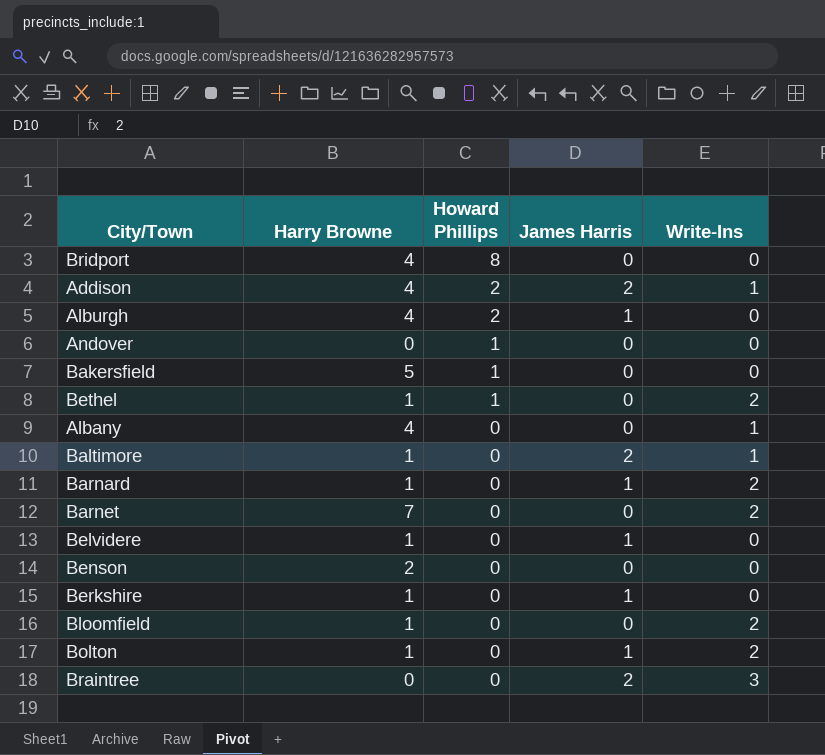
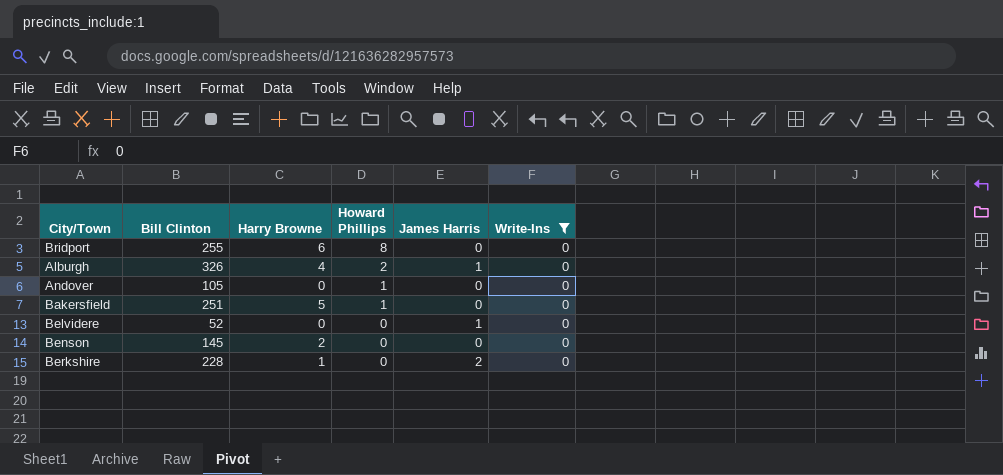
filter: none -> Write-Ins = 0
column Bill Clinton | position: none -> 2
Bridport | Harry Browne: 4 -> 6
Belvidere | Harry Browne: 1 -> 0
Berkshire | James Harris: 1 -> 2

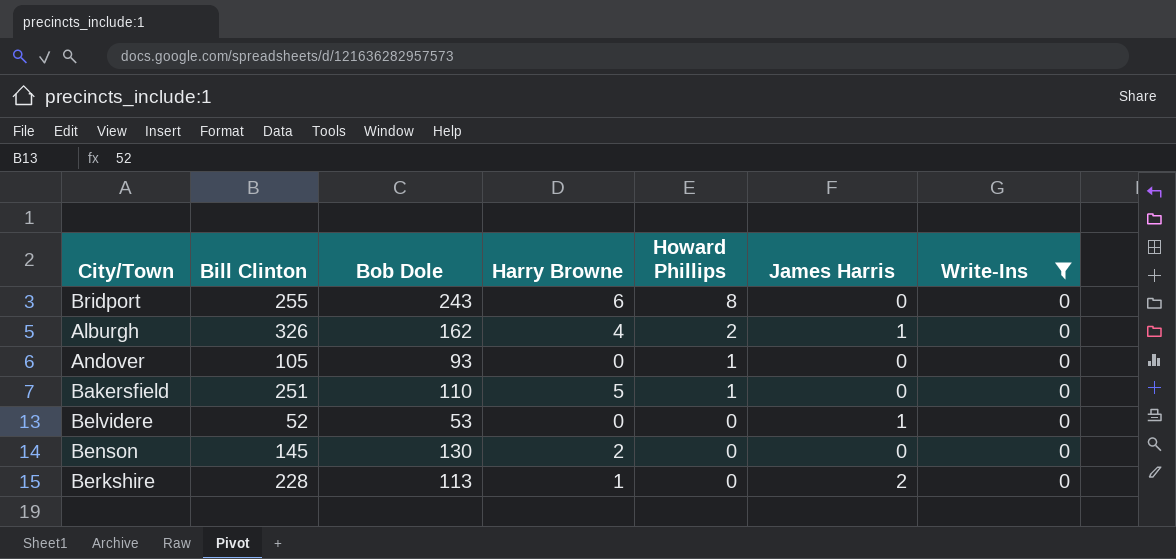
column Bob Dole | position: none -> 3

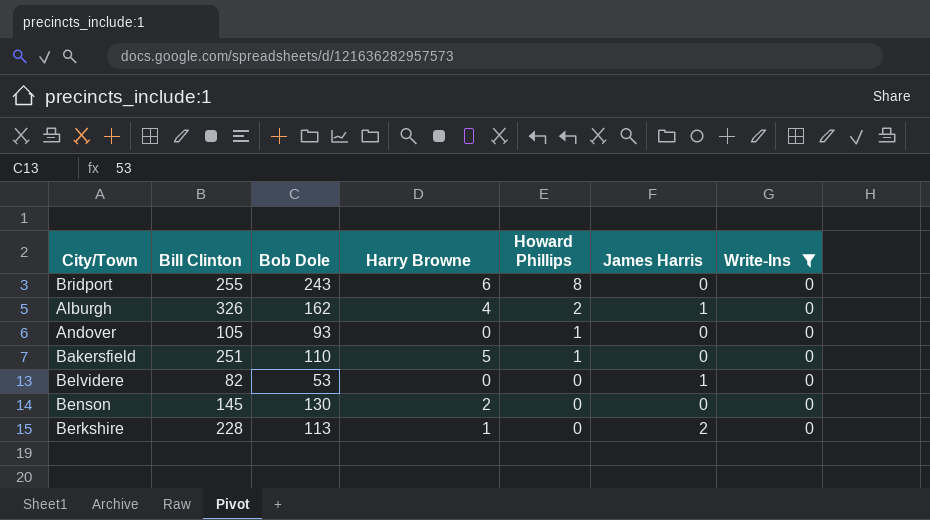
Belvidere | Bill Clinton: 52 -> 82

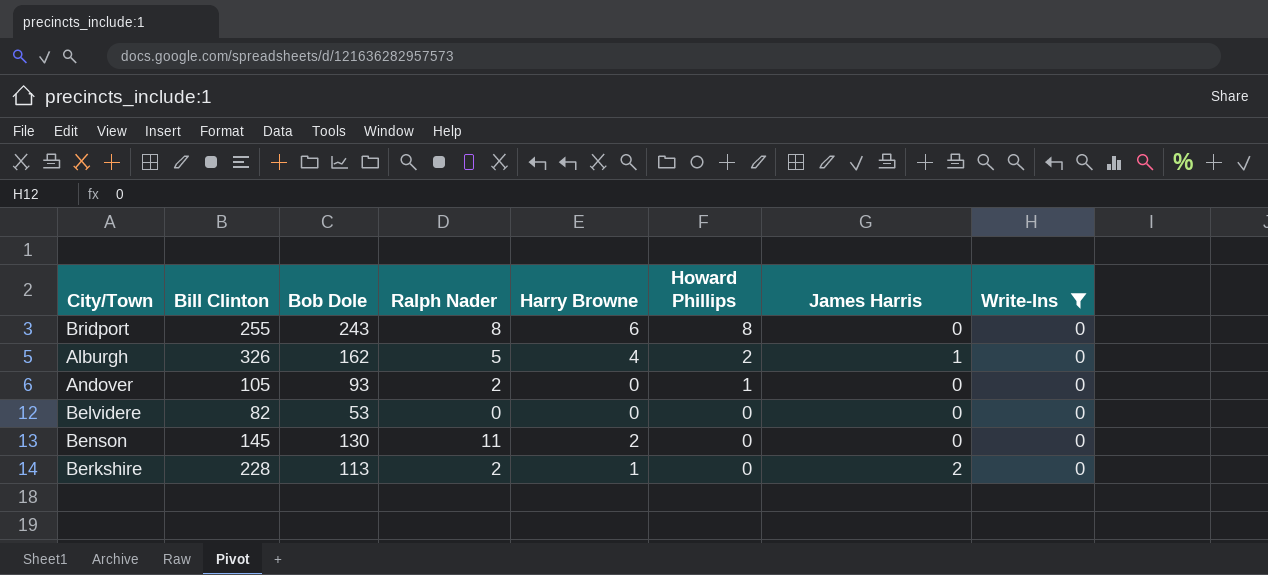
column Ralph Nader | position: none -> 4
row Bakersfield: 251 | 110 | 5 | 1 | 0 | 0 -> none
Belvidere | James Harris: 1 -> 0

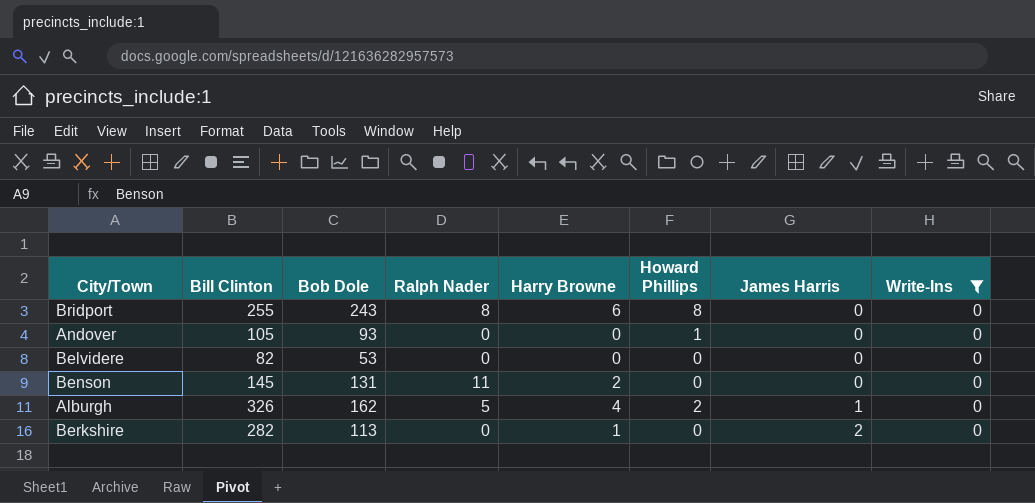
row order: Howard Phillips descending -> James Harris ascending
Andover | Ralph Nader: 2 -> 0
Benson | Bob Dole: 130 -> 131
Berkshire | Bill Clinton: 228 -> 282
Berkshire | Ralph Nader: 2 -> 0

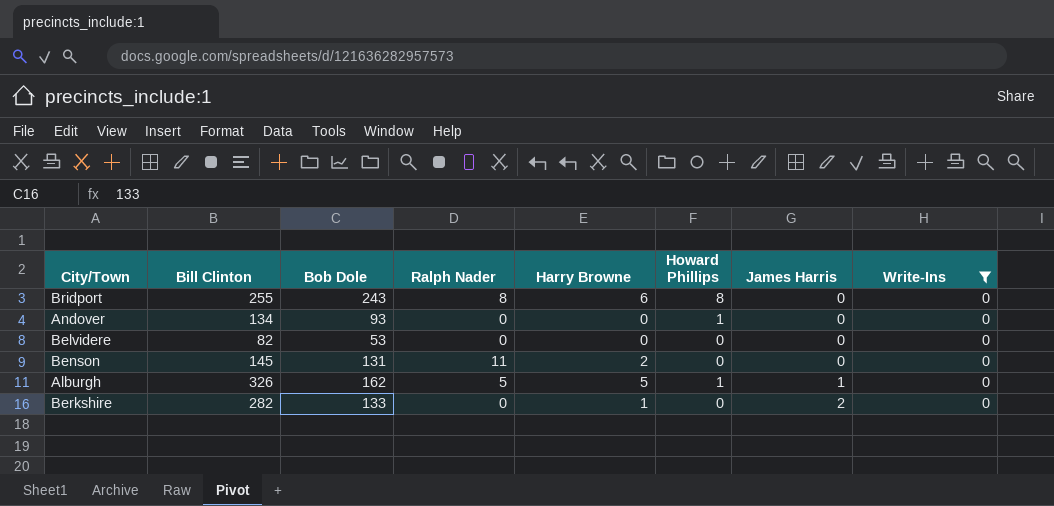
Andover | Bill Clinton: 105 -> 134
Alburgh | Harry Browne: 4 -> 5
Alburgh | Howard Phillips: 2 -> 1
Berkshire | Bob Dole: 113 -> 133

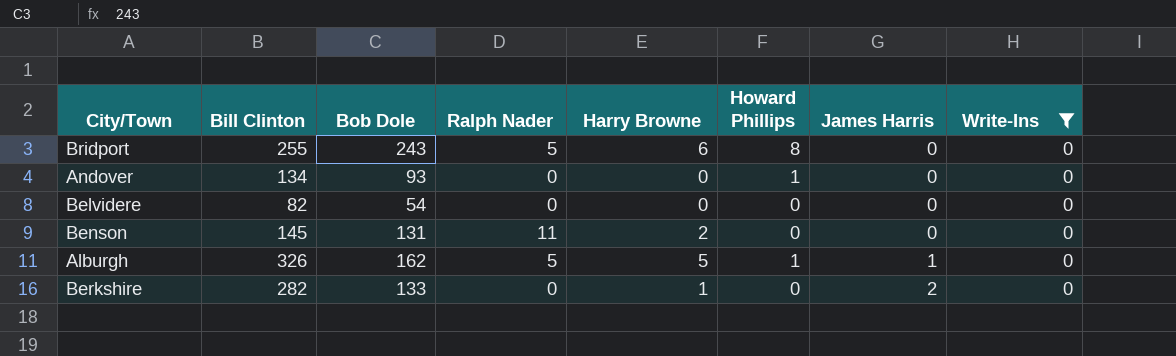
Bridport | Ralph Nader: 8 -> 5
Belvidere | Bob Dole: 53 -> 54

